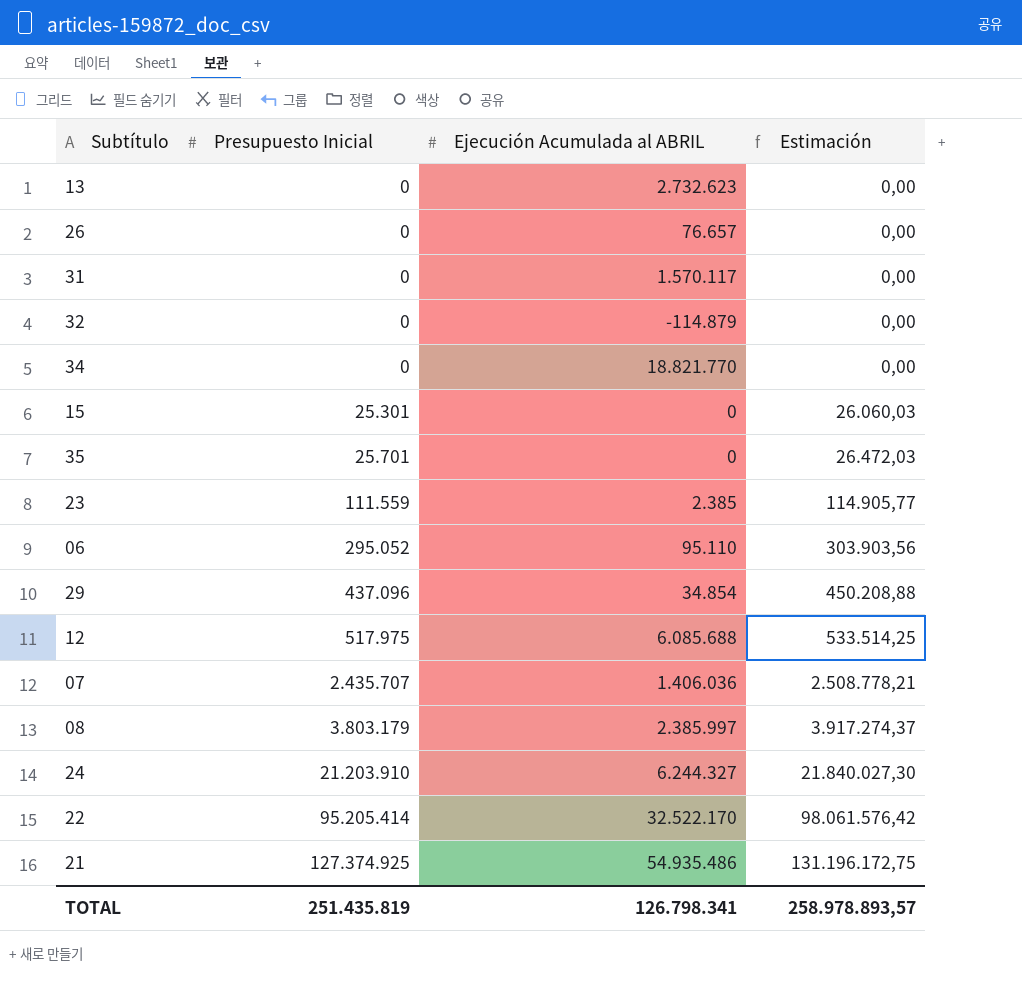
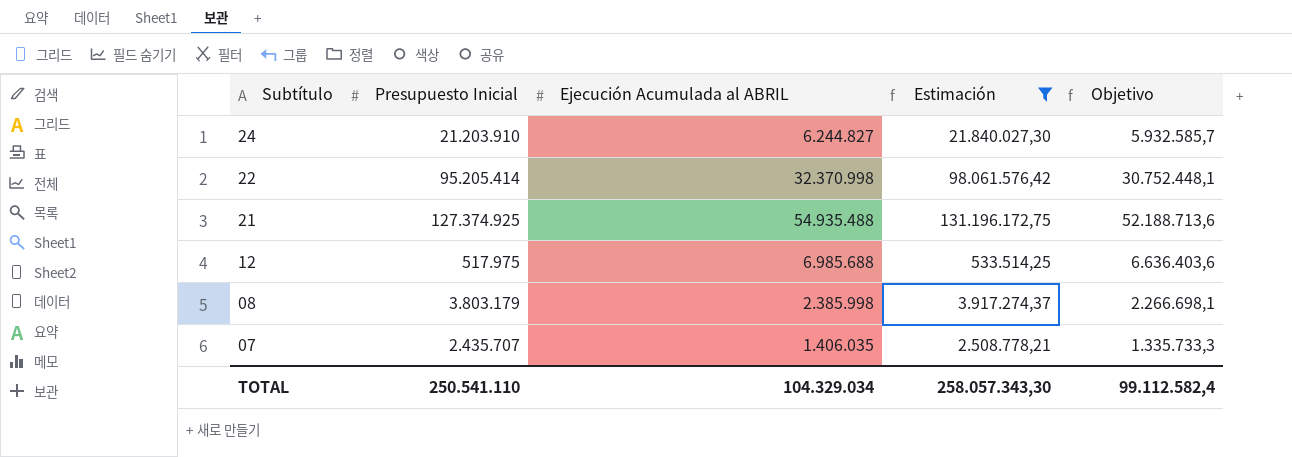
filter: none -> Estimación >= 533.514,25
row order: Presupuesto Inicial ascending -> Subtítulo descending
column Objetivo | formula: none -> [Ejecución Acumulada al ABRIL] * 0,95
24 | Ejecución Acumulada al ABRIL: 6.244.327 -> 6.244.827
22 | Ejecución Acumulada al ABRIL: 32.522.170 -> 32.370.998
21 | Ejecución Acumulada al ABRIL: 54.935.486 -> 54.935.488
12 | Ejecución Acumulada al ABRIL: 6.085.688 -> 6.985.688
08 | Ejecución Acumulada al ABRIL: 2.385.997 -> 2.385.998
07 | Ejecución Acumulada al ABRIL: 1.406.036 -> 1.406.035
TOTAL | Presupuesto Inicial: 251.435.819 -> 250.541.110
TOTAL | Ejecución Acumulada al ABRIL: 126.798.341 -> 104.329.034
TOTAL | Estimación: 258.978.893,57 -> 258.057.343,30

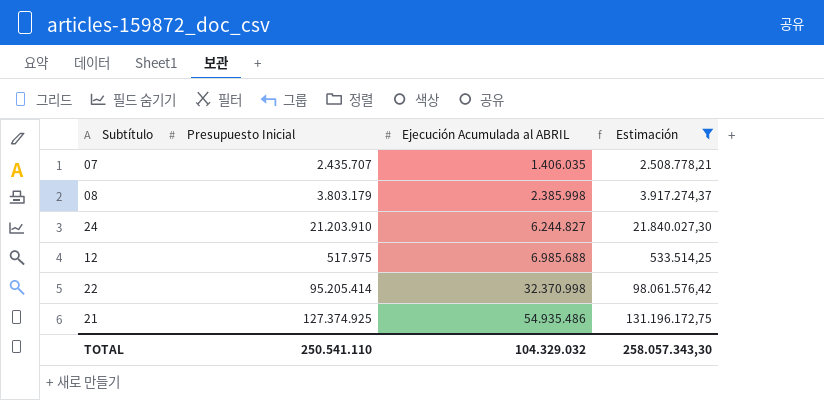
row order: Subtítulo descending -> Ejecución Acumulada al ABRIL ascending
column Objetivo | formula: [Ejecución Acumulada al ABRIL] * 0,95 -> none
21 | Ejecución Acumulada al ABRIL: 54.935.488 -> 54.935.486
TOTAL | Ejecución Acumulada al ABRIL: 104.329.034 -> 104.329.032

